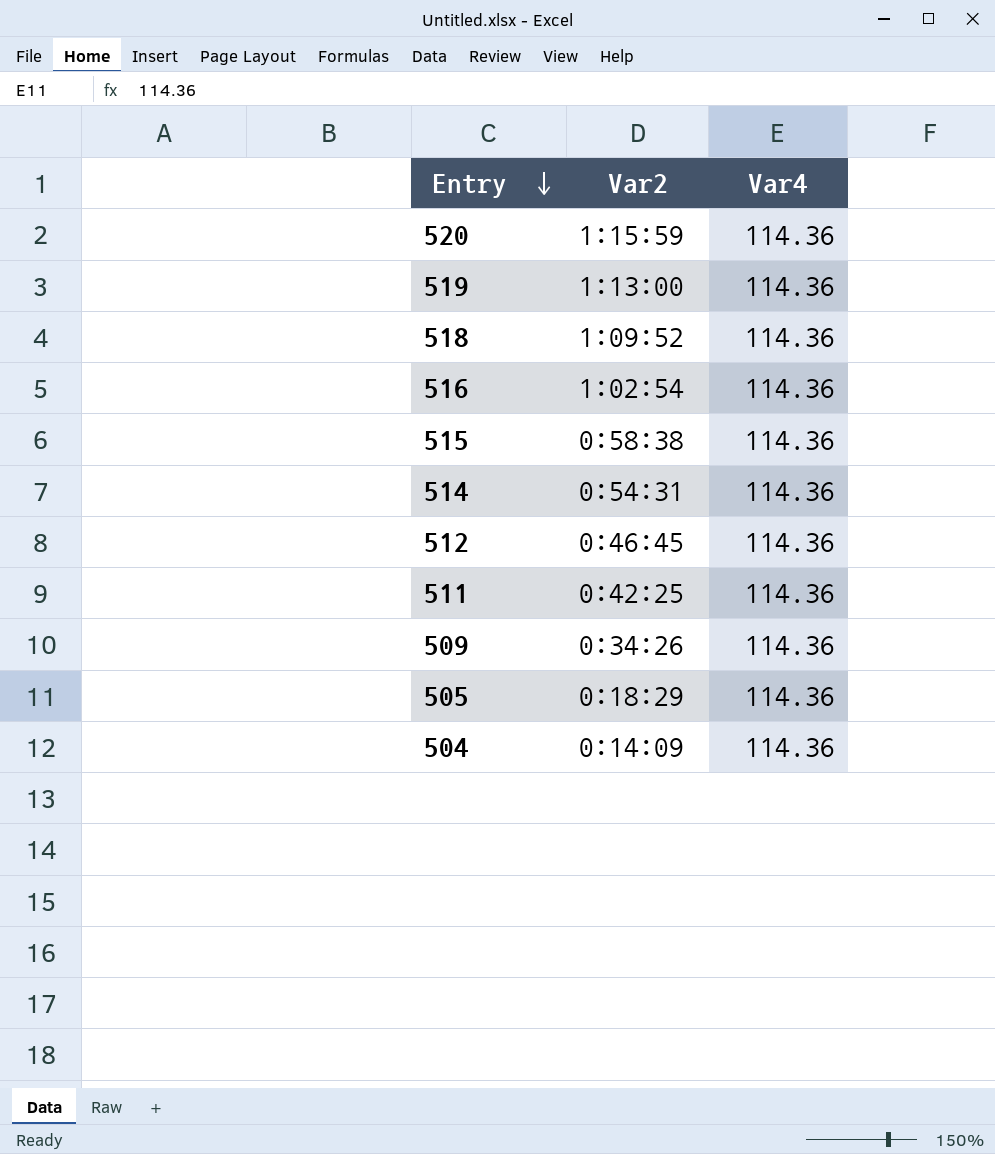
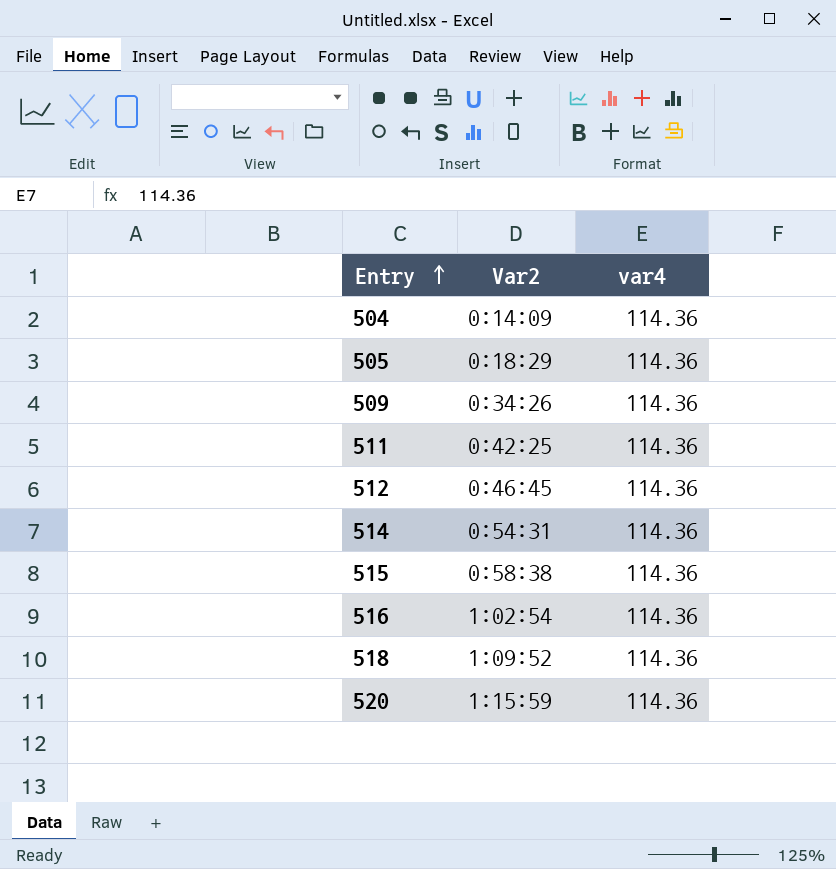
row order: Entry descending -> Entry ascending
column name: Var4 -> var4
row 519: 1:13:00 | 114.36 -> none

